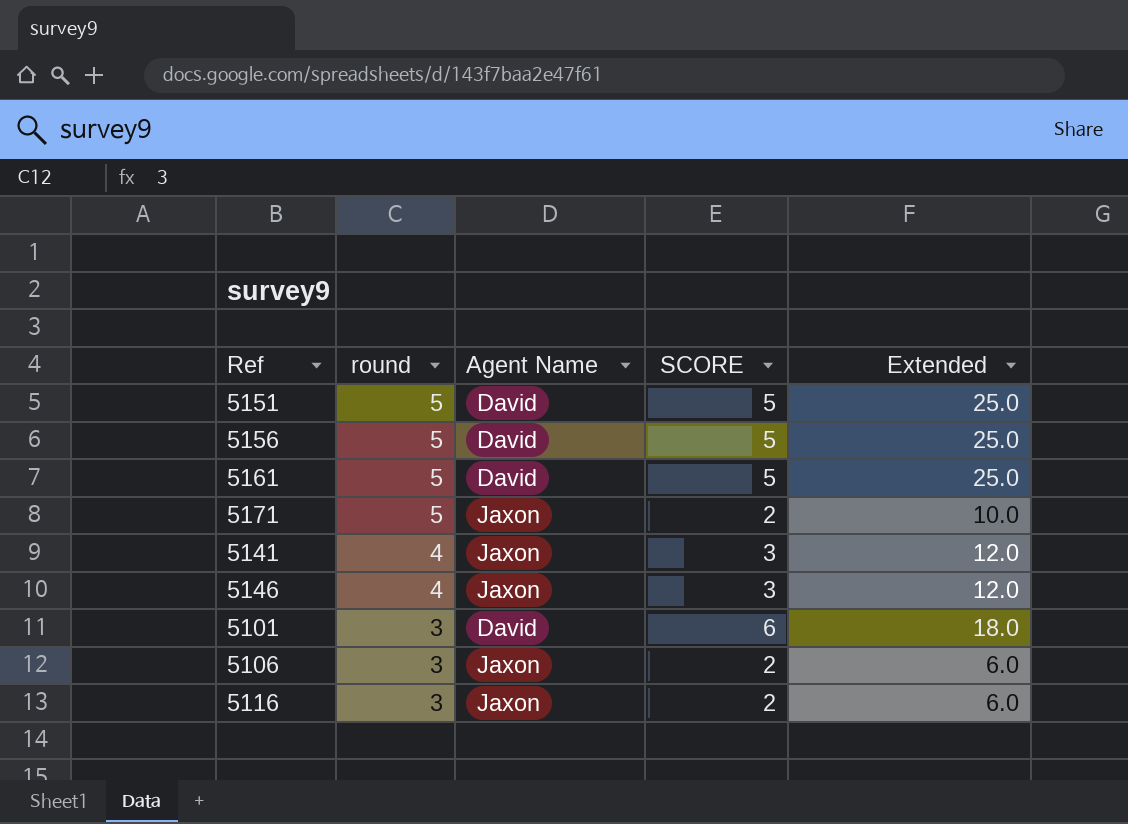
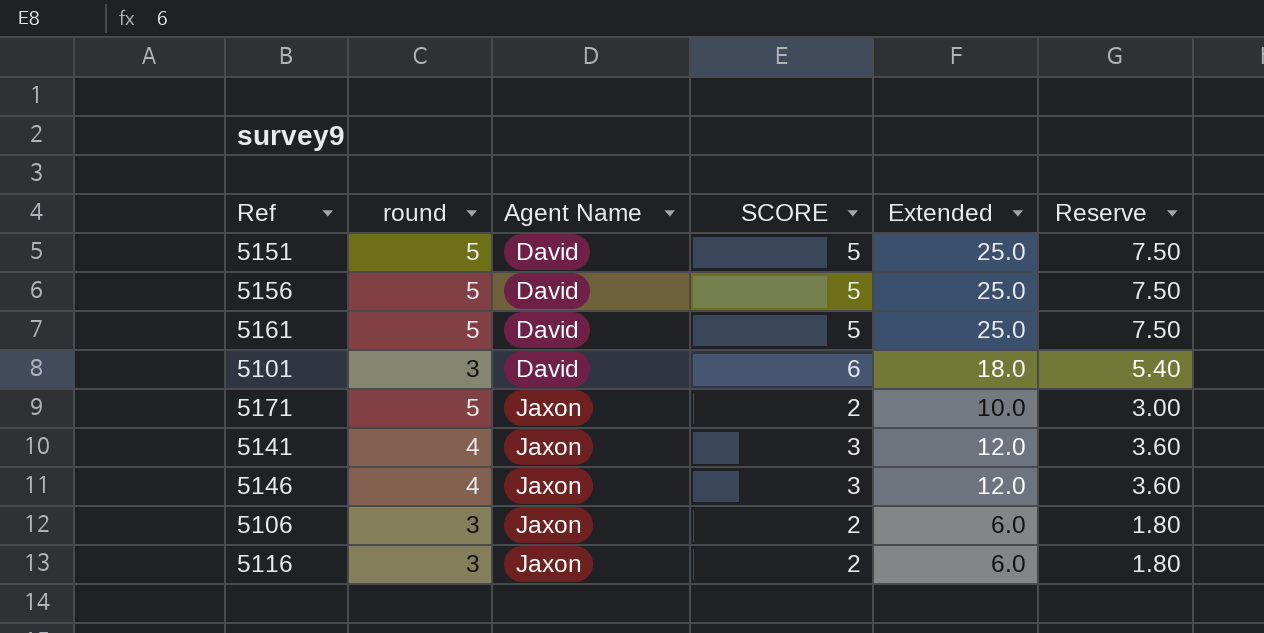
row order: round descending -> Agent Name ascending
column Reserve | formula: none -> [Extended] * 0.3

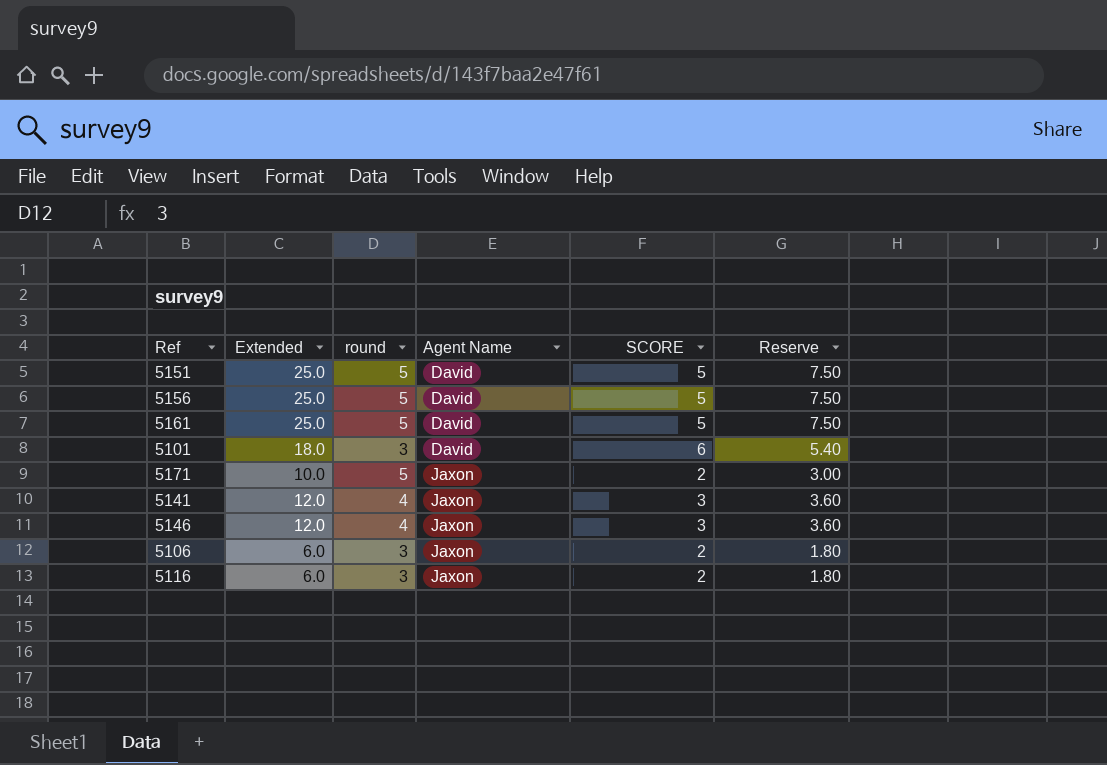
column Extended | position: 5 -> 2

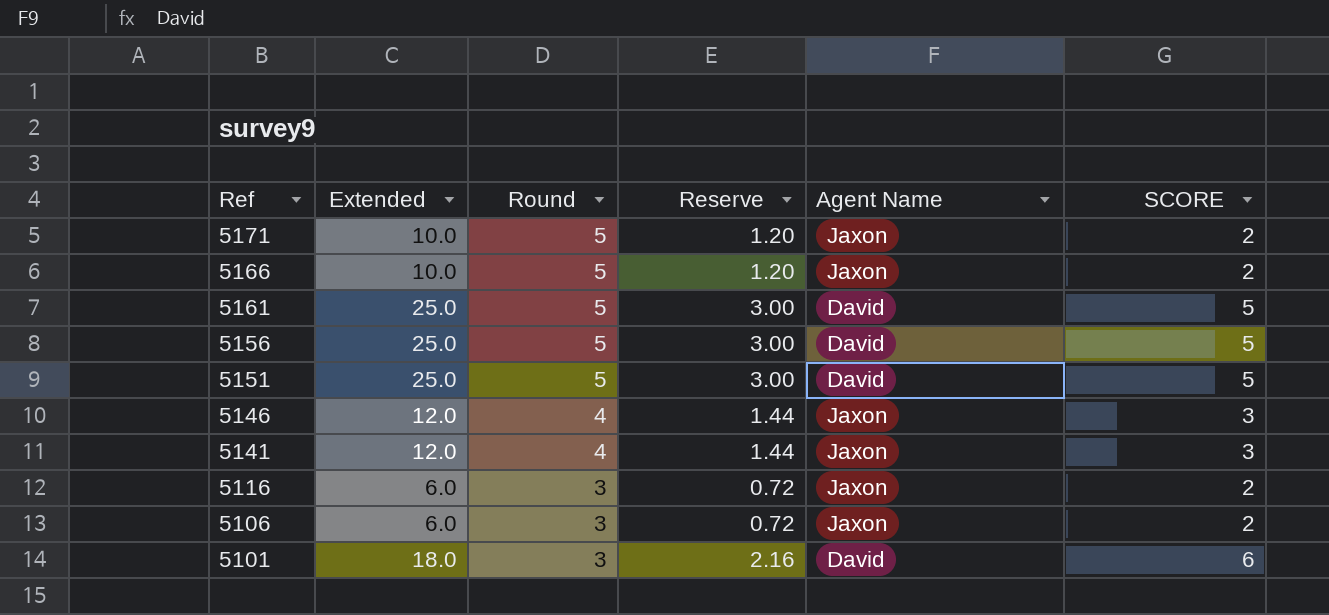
row order: Agent Name ascending -> Ref descending
column name: round -> Round
column Reserve | formula: [Extended] * 0.3 -> [Extended] * 0.12
column Reserve | position: 6 -> 4
row 5166: none -> 10.0 | 5 | 1.20 | Jaxon | 2

